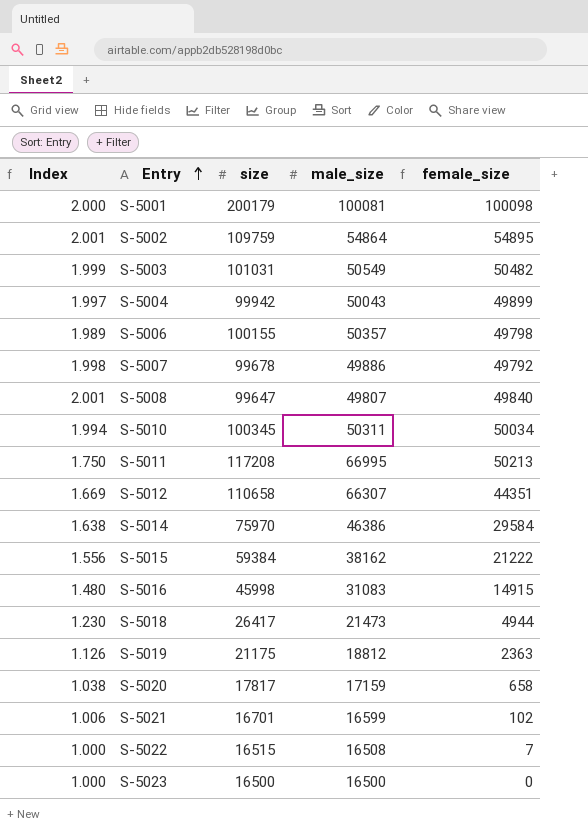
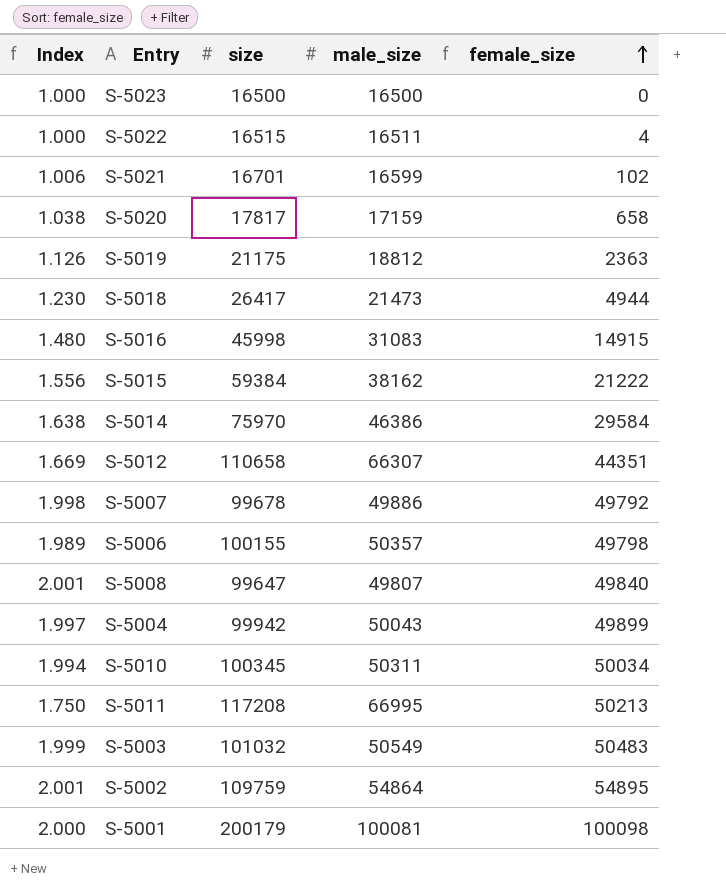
row order: Entry ascending -> female_size ascending
S-5022 | male_size: 16508 -> 16511
S-5022 | female_size: 7 -> 4
S-5003 | size: 101031 -> 101032
S-5003 | female_size: 50482 -> 50483

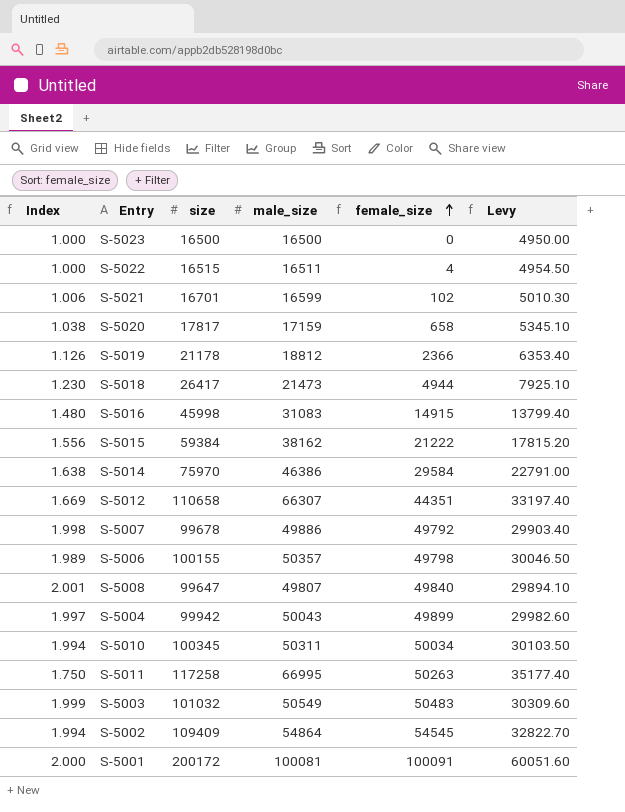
column Levy | formula: none -> [size] * 0.3
S-5019 | size: 21175 -> 21178
S-5019 | female_size: 2363 -> 2366
S-5011 | size: 117208 -> 117258
S-5011 | female_size: 50213 -> 50263
S-5002 | Index: 2.001 -> 1.994
S-5002 | size: 109759 -> 109409
S-5002 | female_size: 54895 -> 54545
S-5001 | size: 200179 -> 200172
S-5001 | female_size: 100098 -> 100091

